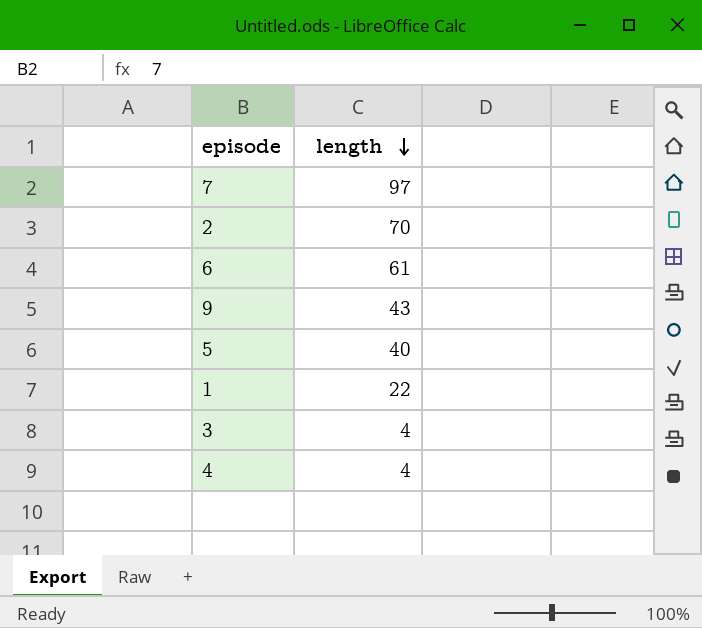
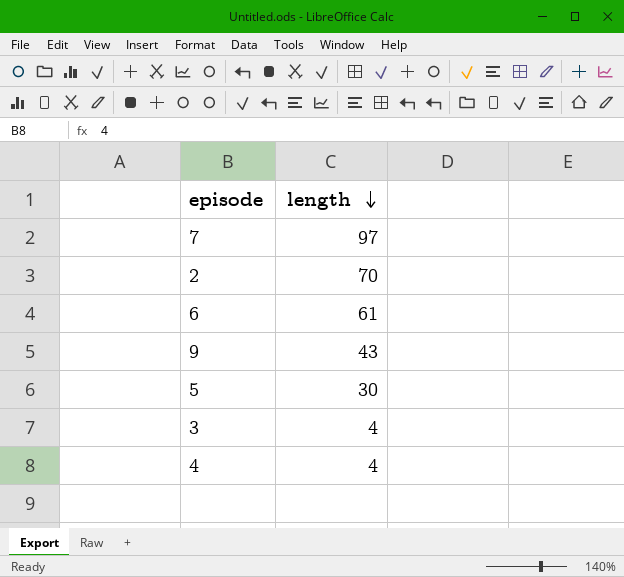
row 1: 22 -> none
5 | length: 40 -> 30

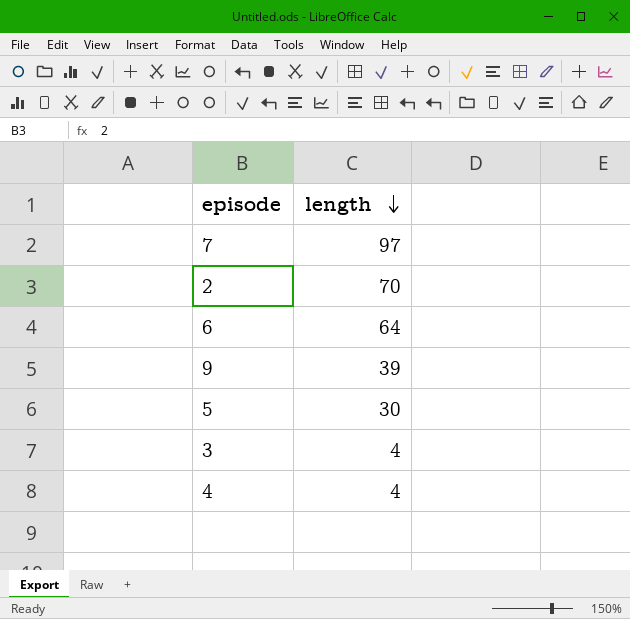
6 | length: 61 -> 64
9 | length: 43 -> 39

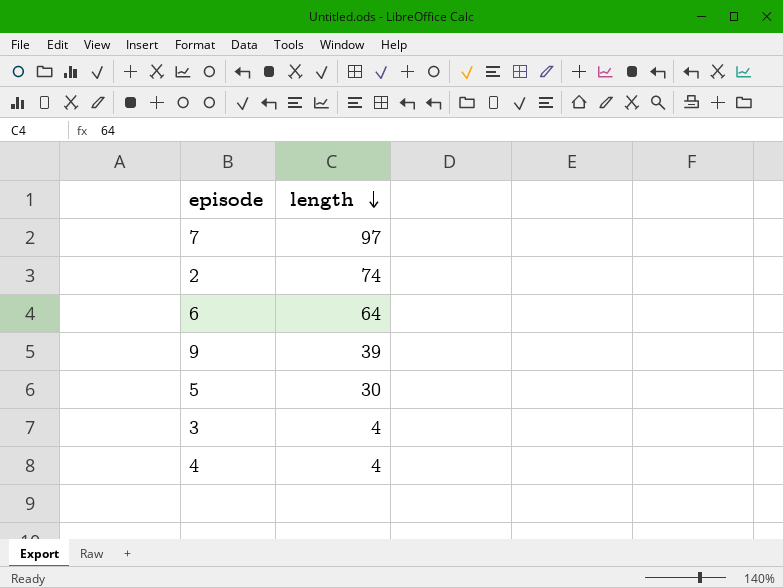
2 | length: 70 -> 74

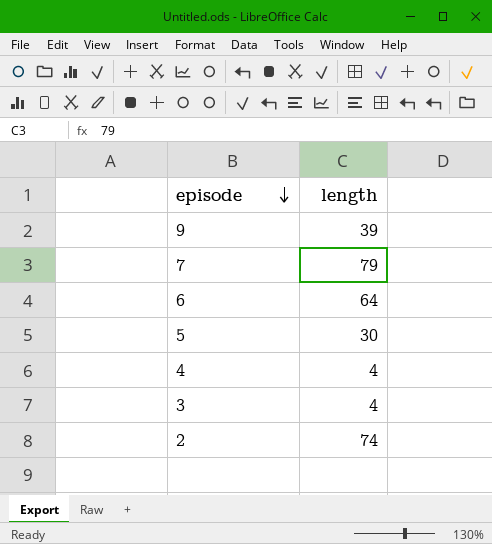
row order: length descending -> episode descending
7 | length: 97 -> 79

